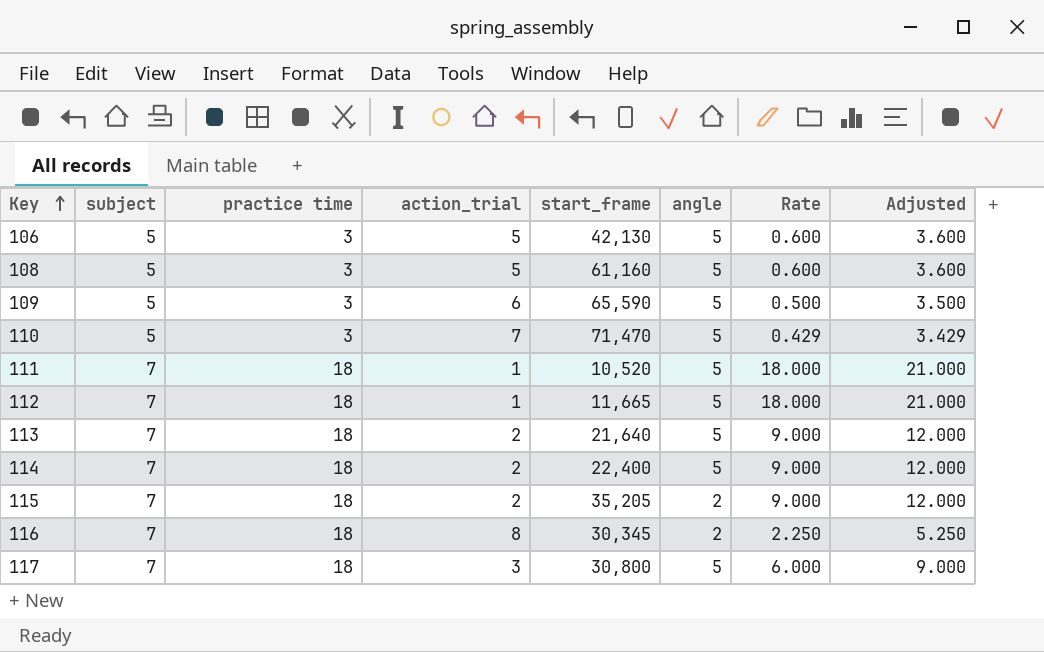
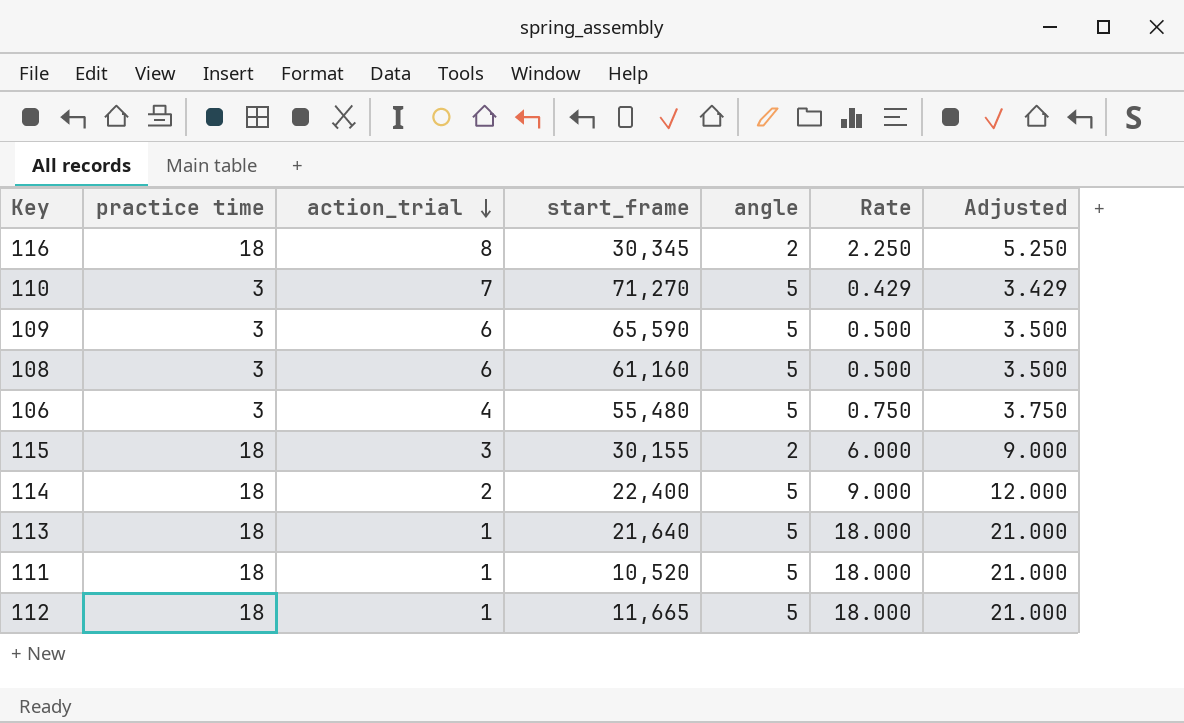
row order: Key ascending -> action_trial descending
column subject | position: 2 -> none
row 117: 7 | 18 | 3 | 30,800 | 5 | 6.000 | 9.000 -> none
110 | start_frame: 71,470 -> 71,270
108 | action_trial: 5 -> 6
108 | Rate: 0.600 -> 0.500
108 | Adjusted: 3.600 -> 3.500
106 | action_trial: 5 -> 4
106 | start_frame: 42,130 -> 55,480
106 | Rate: 0.600 -> 0.750
106 | Adjusted: 3.600 -> 3.750
115 | action_trial: 2 -> 3
115 | start_frame: 35,205 -> 30,155
115 | Rate: 9.000 -> 6.000
115 | Adjusted: 12.000 -> 9.000
113 | action_trial: 2 -> 1
113 | Rate: 9.000 -> 18.000
113 | Adjusted: 12.000 -> 21.000

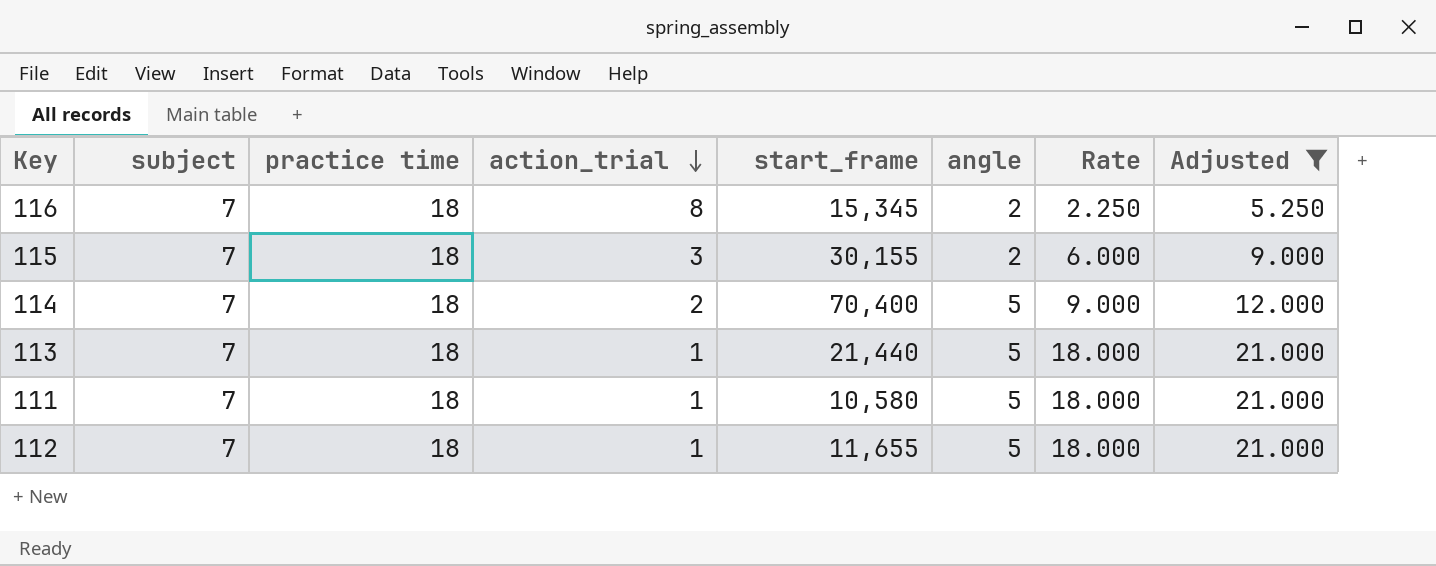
filter: none -> Adjusted >= 5.250
column subject | position: none -> 2
116 | start_frame: 30,345 -> 15,345
114 | start_frame: 22,400 -> 70,400
113 | start_frame: 21,640 -> 21,440
111 | start_frame: 10,520 -> 10,580
112 | start_frame: 11,665 -> 11,655

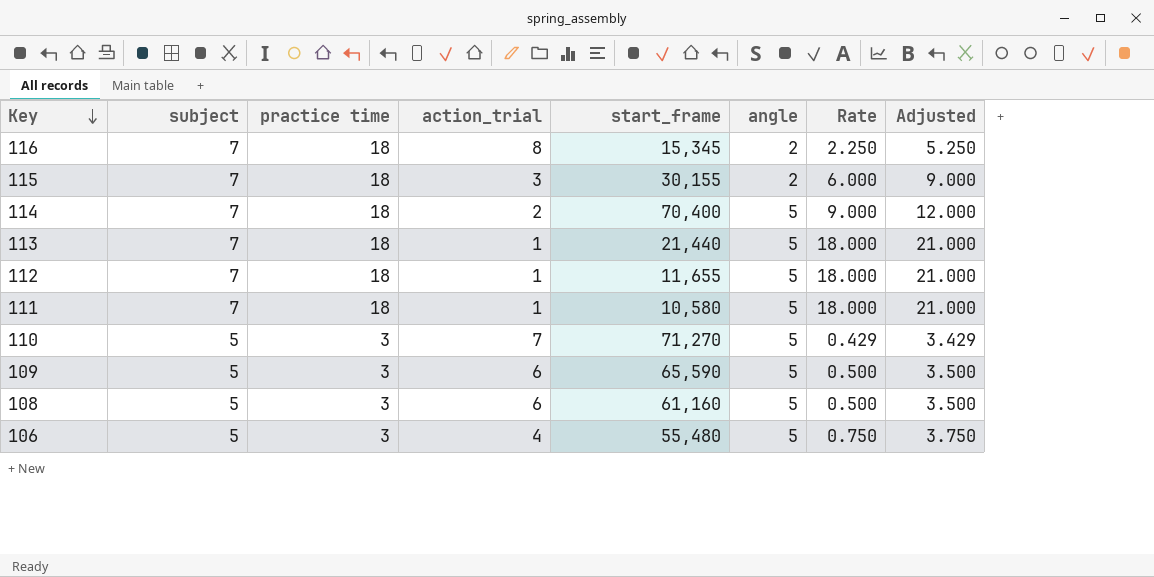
filter: Adjusted >= 5.250 -> none
row order: action_trial descending -> Key descending

